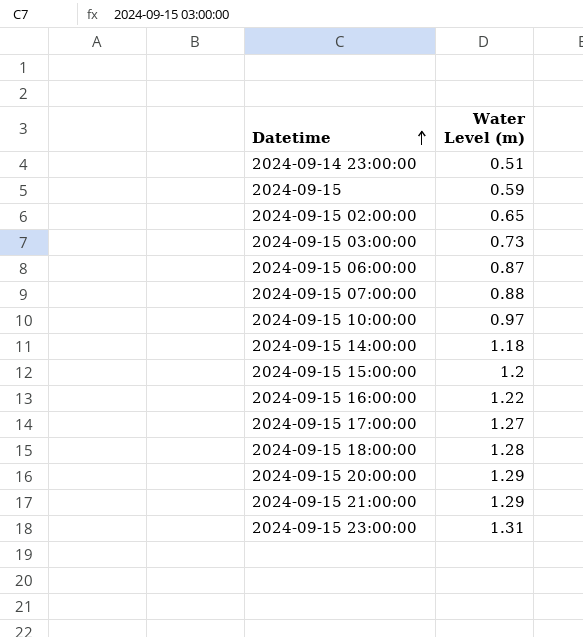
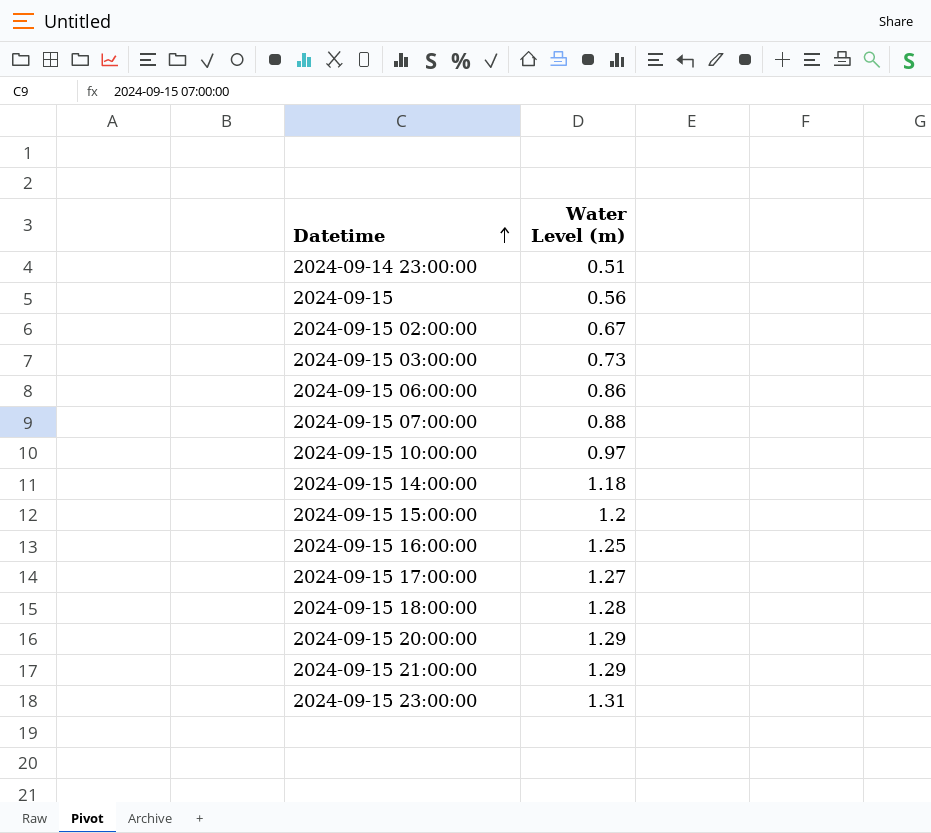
2024-09-15 | Water Level (m): 0.59 -> 0.56
2024-09-15 02:00:00 | Water Level (m): 0.65 -> 0.67
2024-09-15 06:00:00 | Water Level (m): 0.87 -> 0.86
2024-09-15 16:00:00 | Water Level (m): 1.22 -> 1.25

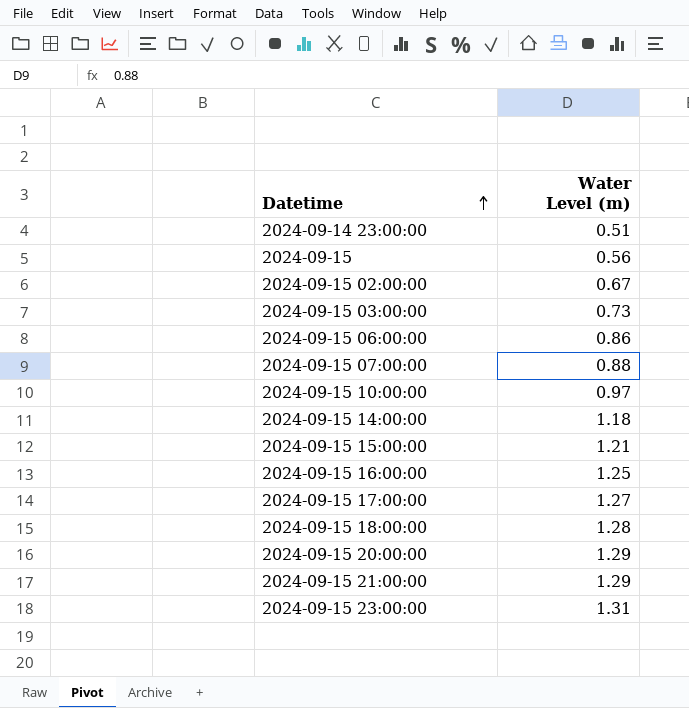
2024-09-15 15:00:00 | Water Level (m): 1.2 -> 1.21

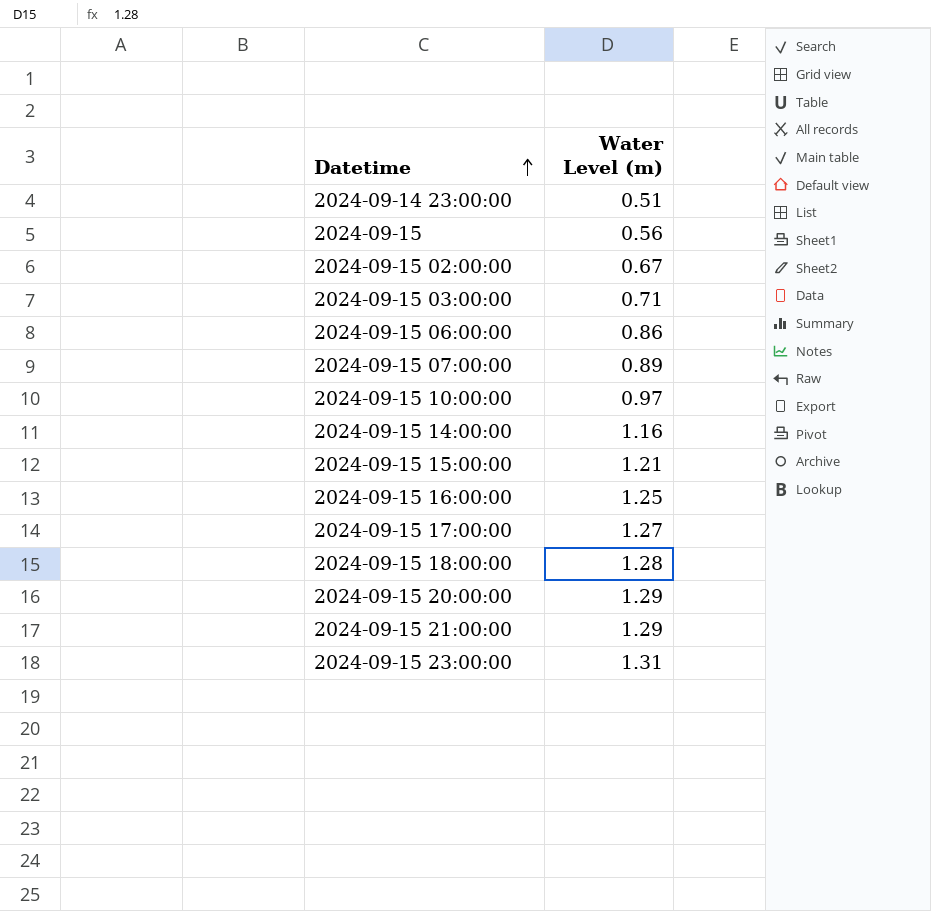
2024-09-15 03:00:00 | Water Level (m): 0.73 -> 0.71
2024-09-15 07:00:00 | Water Level (m): 0.88 -> 0.89
2024-09-15 14:00:00 | Water Level (m): 1.18 -> 1.16

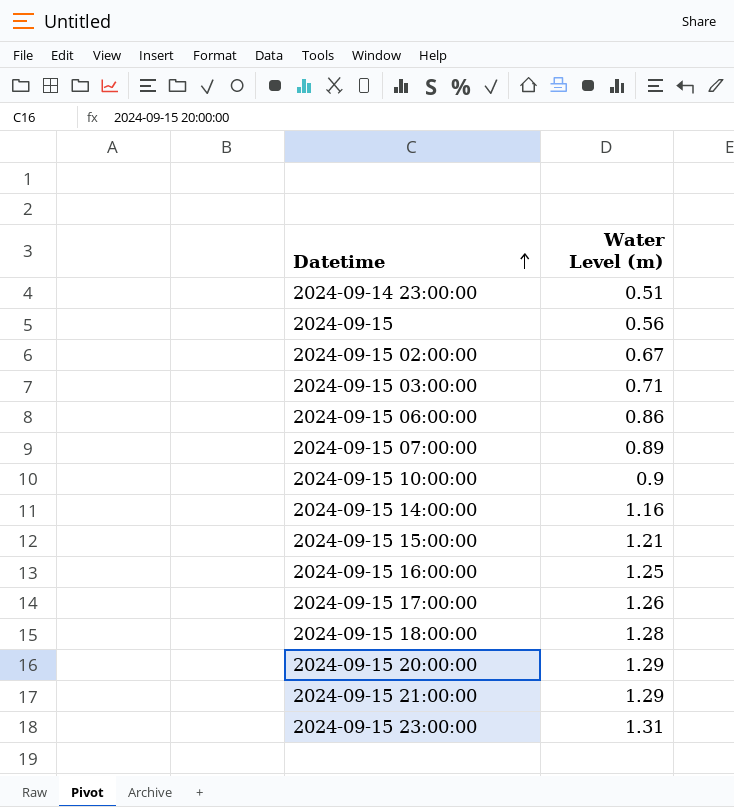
2024-09-15 10:00:00 | Water Level (m): 0.97 -> 0.9
2024-09-15 17:00:00 | Water Level (m): 1.27 -> 1.26

